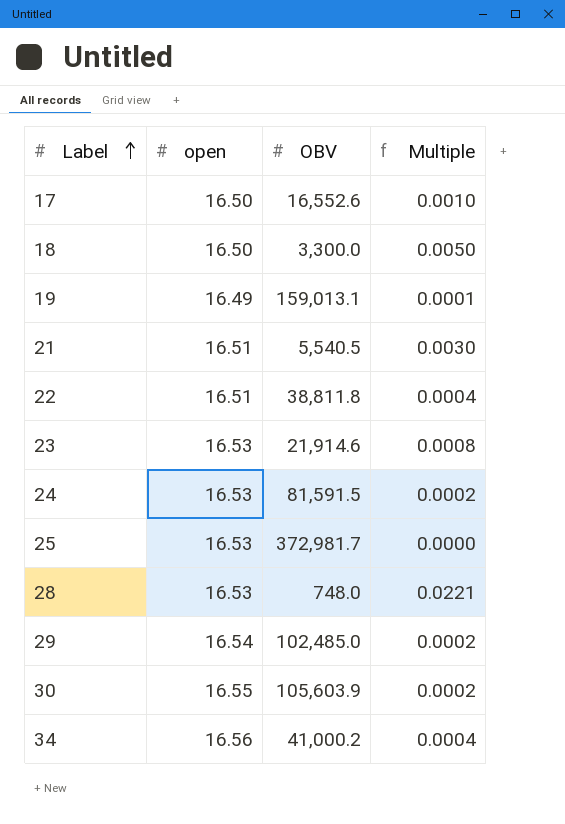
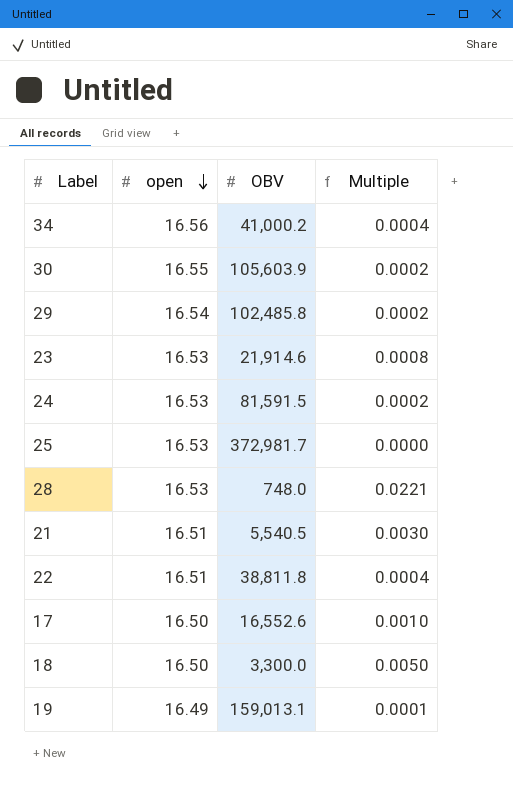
row order: Label ascending -> open descending
29 | OBV: 102,485.0 -> 102,485.8

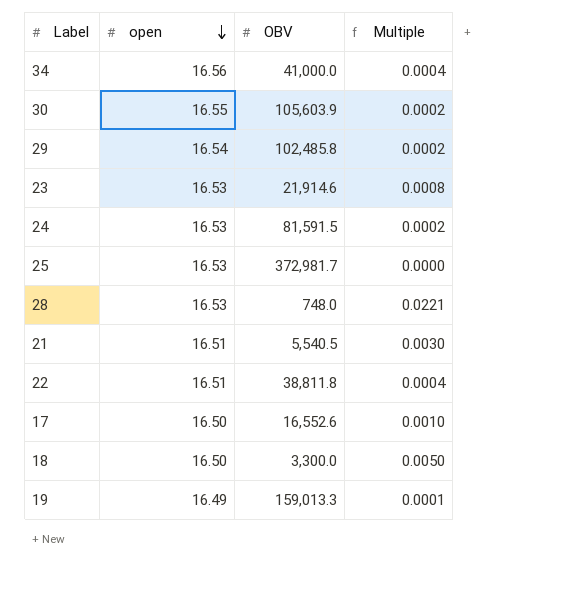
34 | OBV: 41,000.2 -> 41,000.0
19 | OBV: 159,013.1 -> 159,013.3

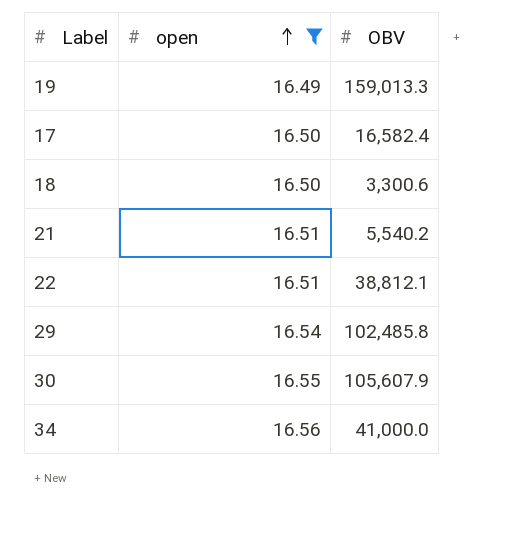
filter: none -> open != 16.53
row order: open descending -> open ascending
column Multiple | formula: [open] / [OBV] -> none
17 | OBV: 16,552.6 -> 16,582.4
18 | OBV: 3,300.0 -> 3,300.6
21 | OBV: 5,540.5 -> 5,540.2
22 | OBV: 38,811.8 -> 38,812.1
30 | OBV: 105,603.9 -> 105,607.9

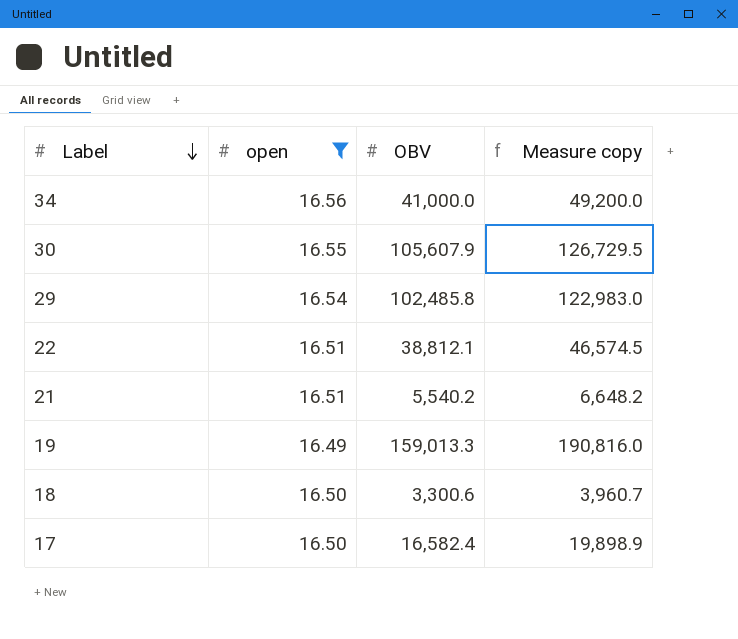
row order: open ascending -> Label descending
column Measure copy | formula: none -> [OBV] * 1.2

